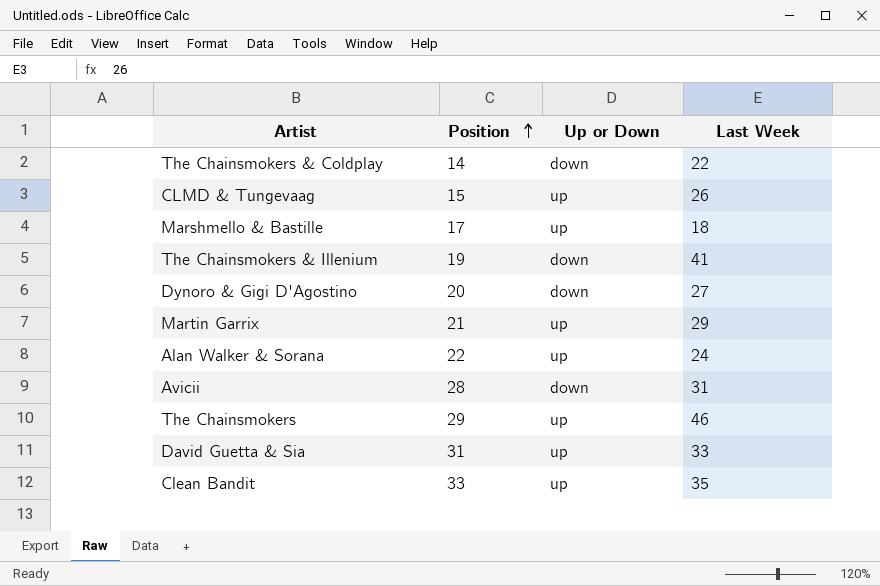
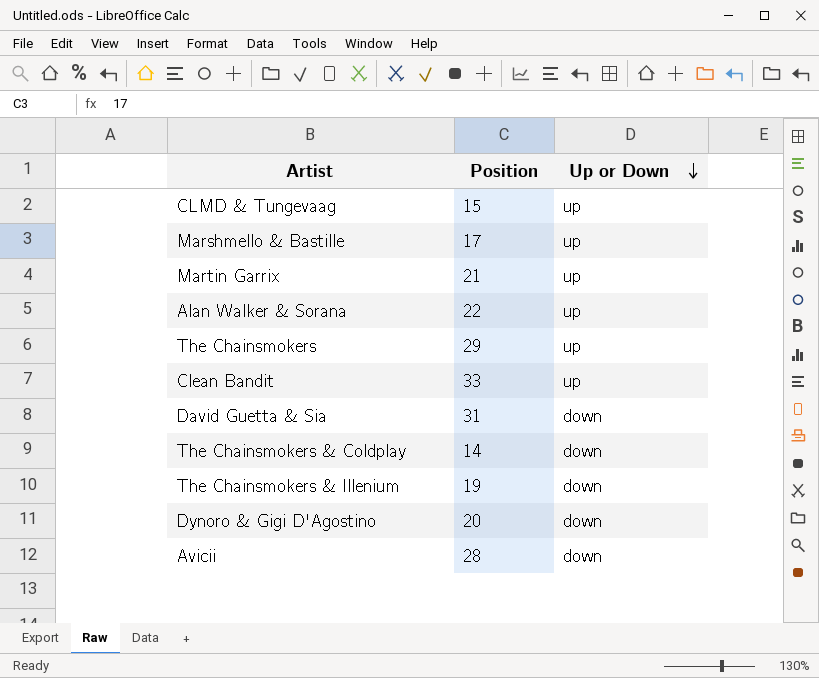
row order: Position ascending -> Up or Down descending
column Last Week | position: 4 -> none
David Guetta & Sia | Up or Down: up -> down

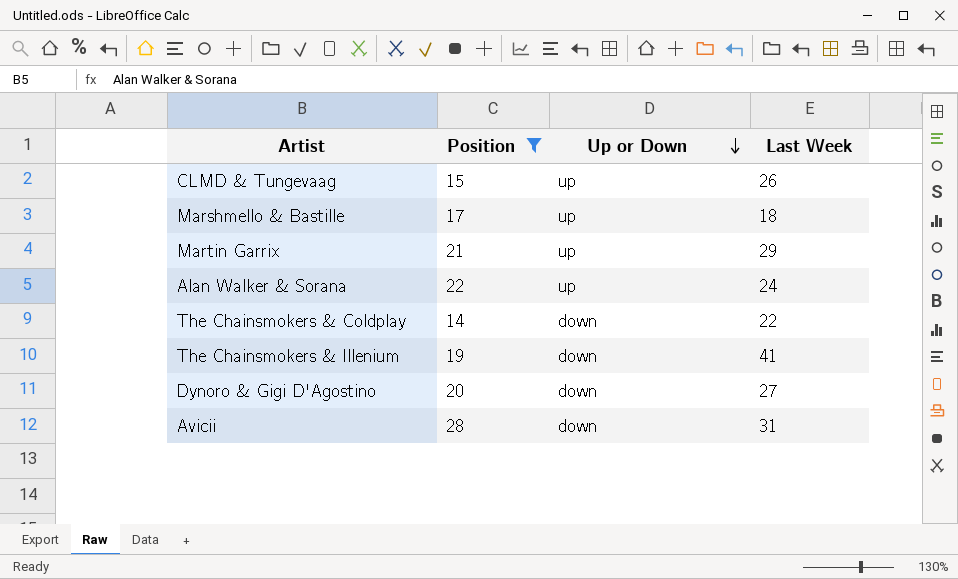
filter: none -> Position <= 28
column Last Week | position: none -> 4

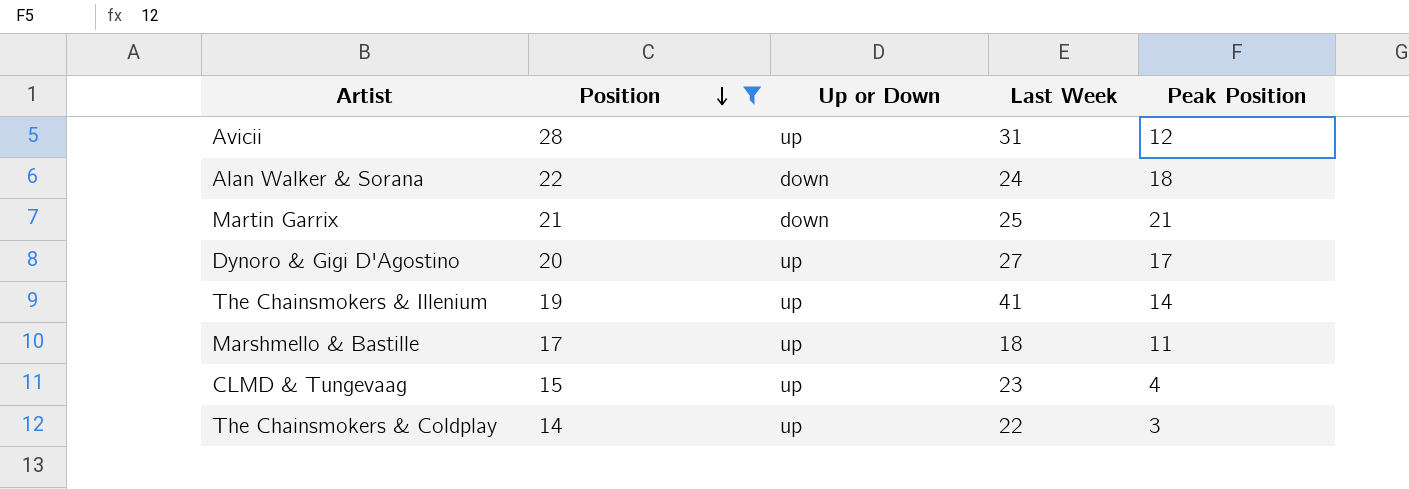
row order: Up or Down descending -> Position descending
column Peak Position | position: none -> 5
Avicii | Up or Down: down -> up
Alan Walker & Sorana | Up or Down: up -> down
Martin Garrix | Up or Down: up -> down
Martin Garrix | Last Week: 29 -> 25
Dynoro & Gigi D'Agostino | Up or Down: down -> up
The Chainsmokers & Illenium | Up or Down: down -> up
CLMD & Tungevaag | Last Week: 26 -> 23
The Chainsmokers & Coldplay | Up or Down: down -> up

